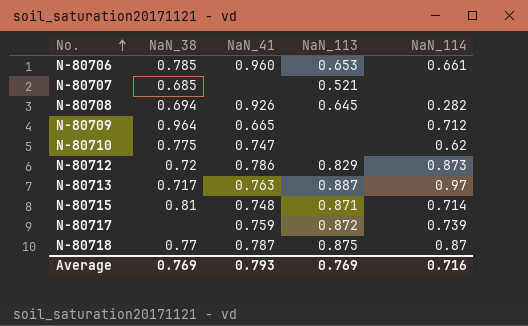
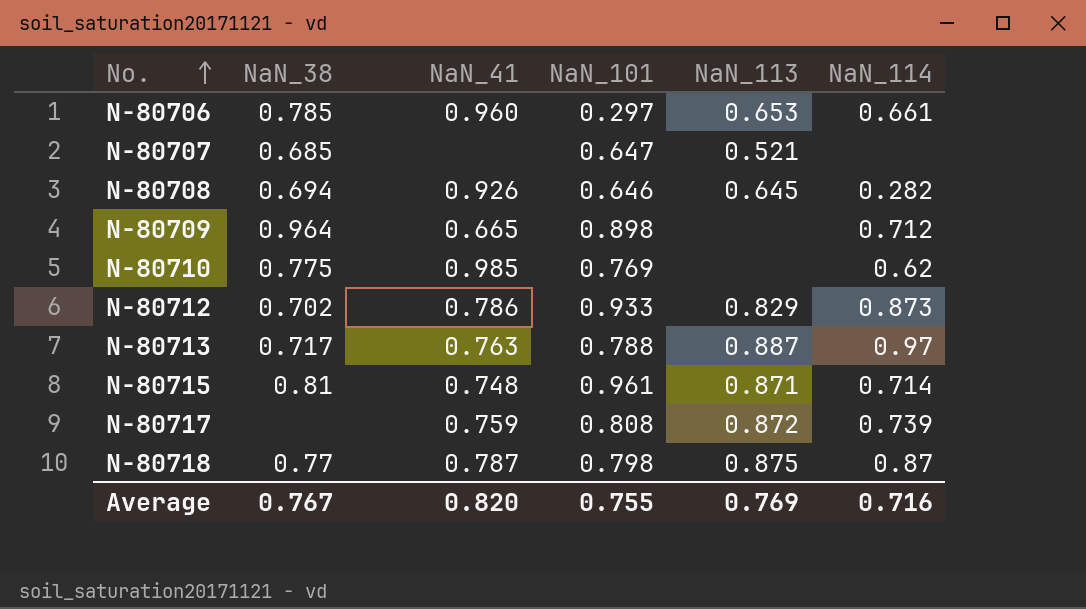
column NaN_101 | position: none -> 4
N-80710 | NaN_41: 0.747 -> 0.985
N-80712 | NaN_38: 0.72 -> 0.702
Average | NaN_38: 0.769 -> 0.767
Average | NaN_41: 0.793 -> 0.820

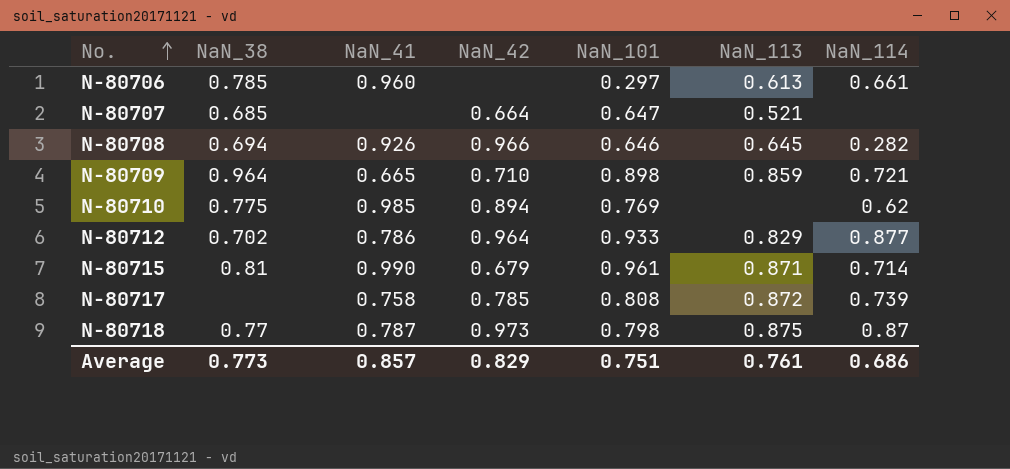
column NaN_42 | position: none -> 4
row N-80713: 0.717 | 0.763 | 0.788 | 0.887 | 0.97 -> none
N-80706 | NaN_113: 0.653 -> 0.613
N-80709 | NaN_113: none -> 0.859
N-80709 | NaN_114: 0.712 -> 0.721
N-80712 | NaN_114: 0.873 -> 0.877
N-80715 | NaN_41: 0.748 -> 0.990
N-80717 | NaN_41: 0.759 -> 0.758
Average | NaN_38: 0.767 -> 0.773
Average | NaN_41: 0.820 -> 0.857
Average | NaN_101: 0.755 -> 0.751
Average | NaN_113: 0.769 -> 0.761
Average | NaN_114: 0.716 -> 0.686

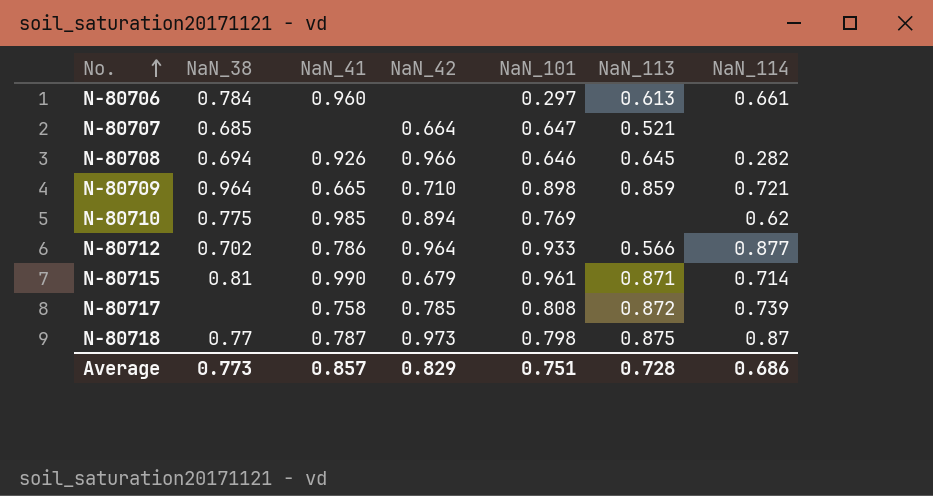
N-80706 | NaN_38: 0.785 -> 0.784
N-80712 | NaN_113: 0.829 -> 0.566
Average | NaN_113: 0.761 -> 0.728

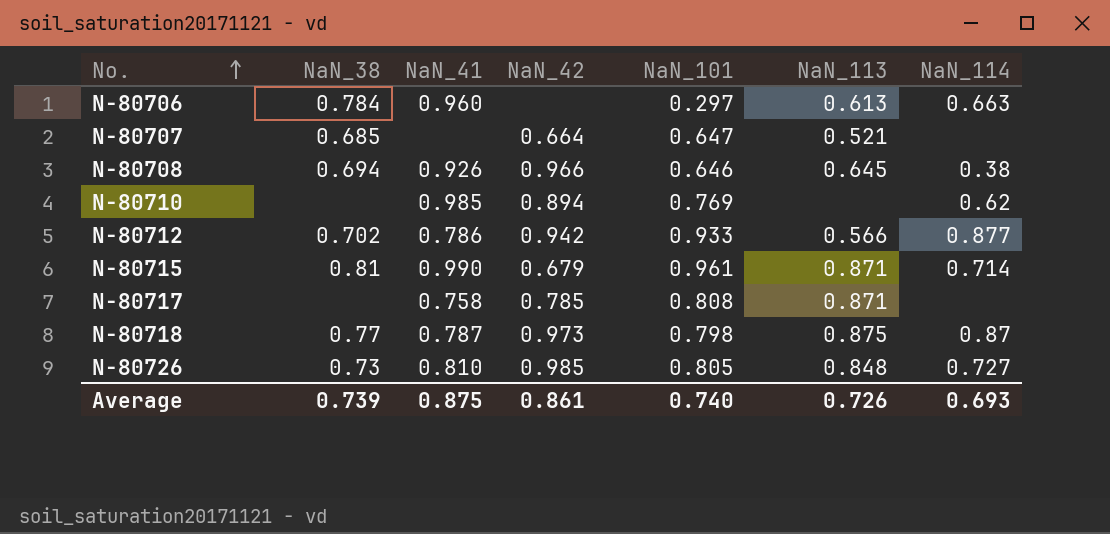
row N-80709: 0.964 | 0.665 | 0.710 | 0.898 | 0.859 | 0.721 -> none
N-80706 | NaN_114: 0.661 -> 0.663
N-80708 | NaN_114: 0.282 -> 0.38
N-80710 | NaN_38: 0.775 -> none
N-80712 | NaN_42: 0.964 -> 0.942
N-80717 | NaN_113: 0.872 -> 0.871
N-80717 | NaN_114: 0.739 -> none
row N-80726: none -> 0.73 | 0.810 | 0.985 | 0.805 | 0.848 | 0.727
Average | NaN_38: 0.773 -> 0.739
Average | NaN_41: 0.857 -> 0.875
Average | NaN_42: 0.829 -> 0.861
Average | NaN_101: 0.751 -> 0.740
Average | NaN_113: 0.728 -> 0.726
Average | NaN_114: 0.686 -> 0.693

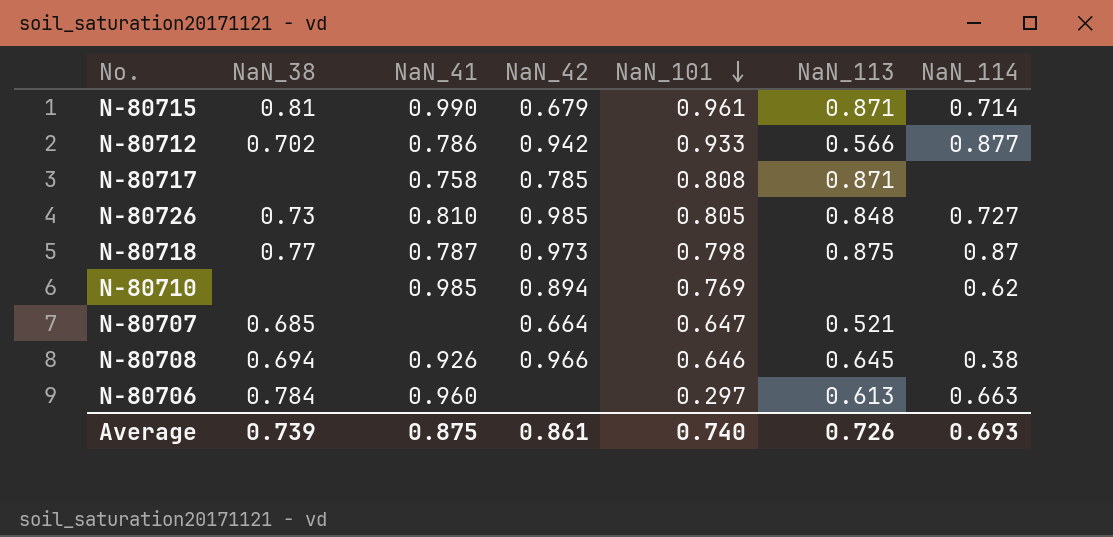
row order: No. ascending -> NaN_101 descending

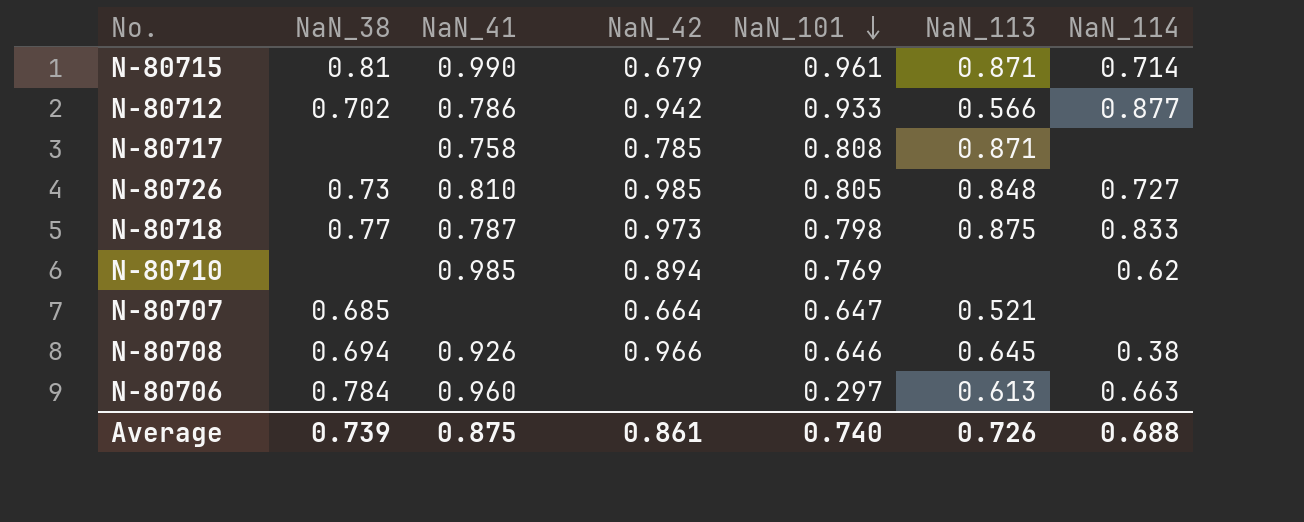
N-80718 | NaN_114: 0.87 -> 0.833
Average | NaN_114: 0.693 -> 0.688

